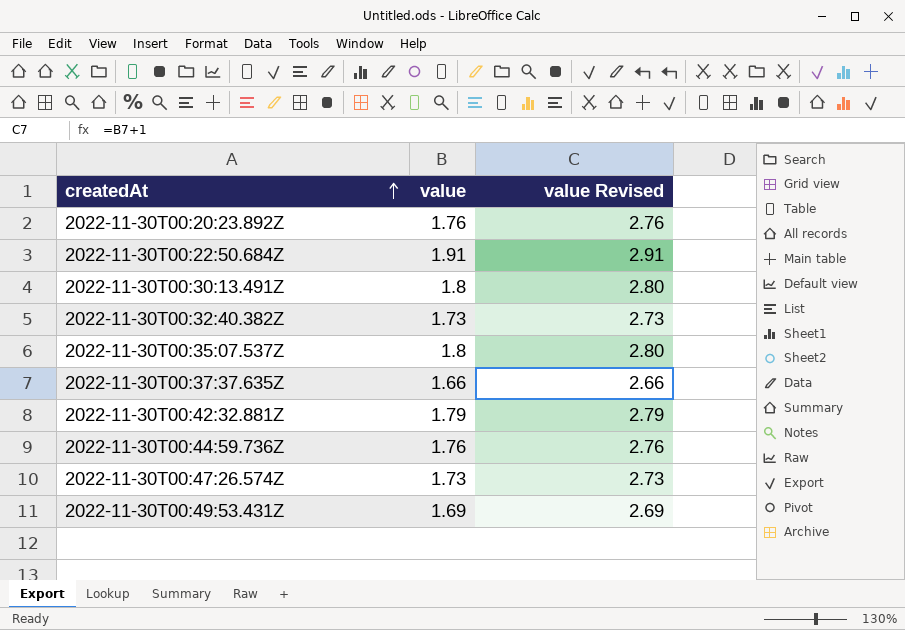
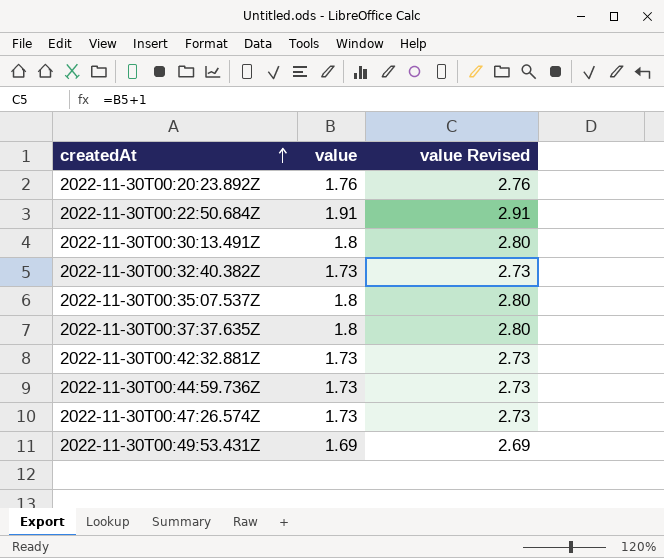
2022-11-30T00:37:37.635Z | value: 1.66 -> 1.8
2022-11-30T00:37:37.635Z | value Revised: 2.66 -> 2.80
2022-11-30T00:42:32.881Z | value: 1.79 -> 1.73
2022-11-30T00:42:32.881Z | value Revised: 2.79 -> 2.73
2022-11-30T00:44:59.736Z | value: 1.76 -> 1.73
2022-11-30T00:44:59.736Z | value Revised: 2.76 -> 2.73

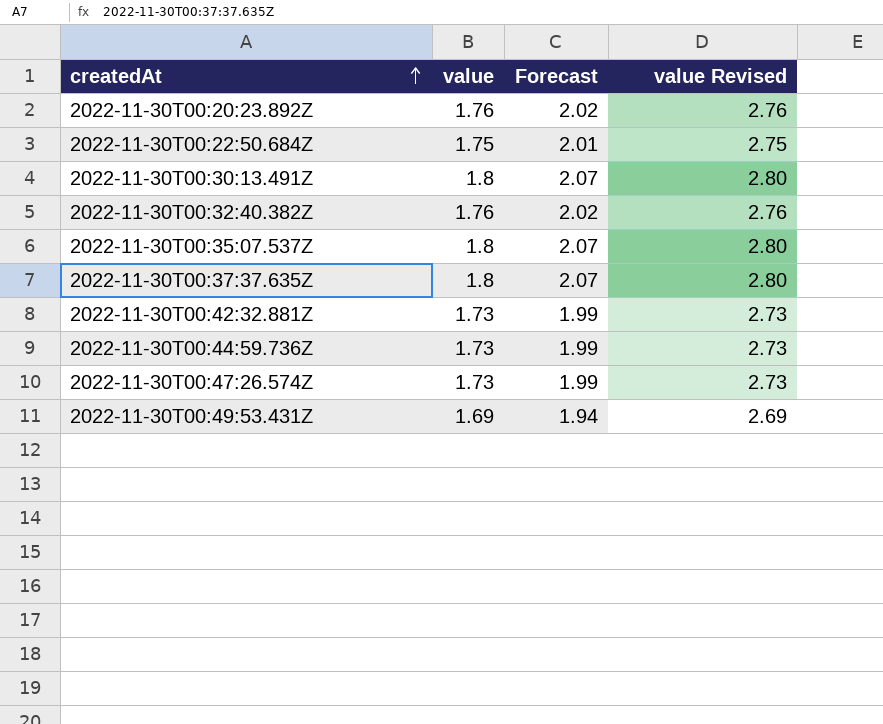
column Forecast | formula: none -> [value] * 1.15
2022-11-30T00:22:50.684Z | value: 1.91 -> 1.75
2022-11-30T00:22:50.684Z | value Revised: 2.91 -> 2.75
2022-11-30T00:32:40.382Z | value: 1.73 -> 1.76
2022-11-30T00:32:40.382Z | value Revised: 2.73 -> 2.76

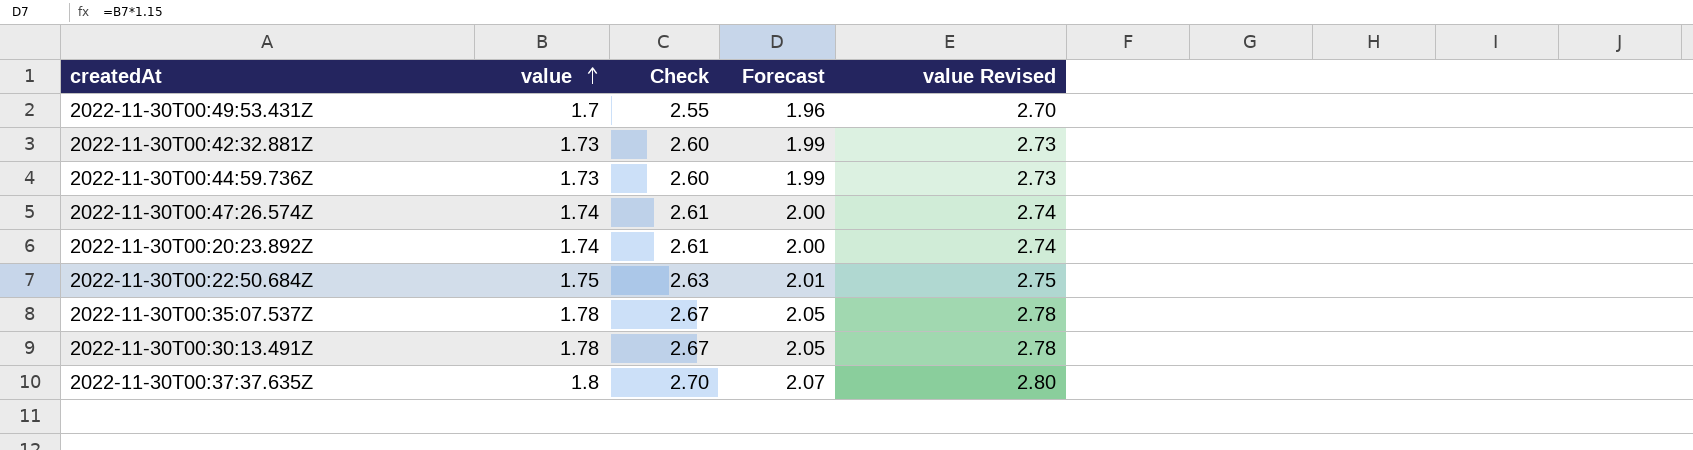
row order: createdAt ascending -> value ascending
column Check | formula: none -> [value] * 1.5
row 2022-11-30T00:32:40.382Z: 1.76 | 2.02 | 2.76 -> none
2022-11-30T00:49:53.431Z | value: 1.69 -> 1.7
2022-11-30T00:49:53.431Z | Forecast: 1.94 -> 1.96
2022-11-30T00:49:53.431Z | value Revised: 2.69 -> 2.70
2022-11-30T00:47:26.574Z | value: 1.73 -> 1.74
2022-11-30T00:47:26.574Z | Forecast: 1.99 -> 2.00
2022-11-30T00:47:26.574Z | value Revised: 2.73 -> 2.74
2022-11-30T00:20:23.892Z | value: 1.76 -> 1.74
2022-11-30T00:20:23.892Z | Forecast: 2.02 -> 2.00
2022-11-30T00:20:23.892Z | value Revised: 2.76 -> 2.74
2022-11-30T00:35:07.537Z | value: 1.8 -> 1.78
2022-11-30T00:35:07.537Z | Forecast: 2.07 -> 2.05
2022-11-30T00:35:07.537Z | value Revised: 2.80 -> 2.78
2022-11-30T00:30:13.491Z | value: 1.8 -> 1.78
2022-11-30T00:30:13.491Z | Forecast: 2.07 -> 2.05
2022-11-30T00:30:13.491Z | value Revised: 2.80 -> 2.78

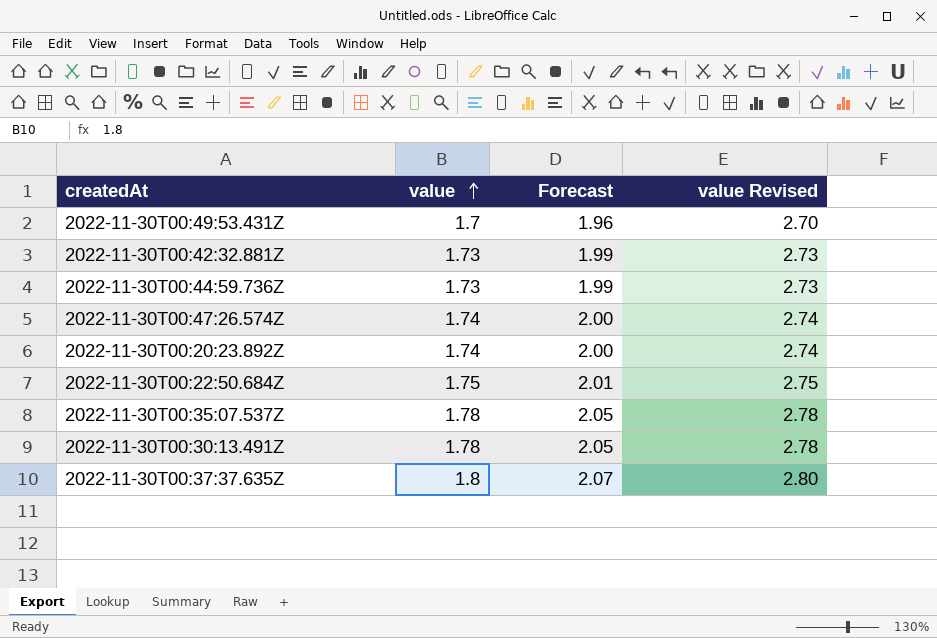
column Check | formula: [value] * 1.5 -> none

